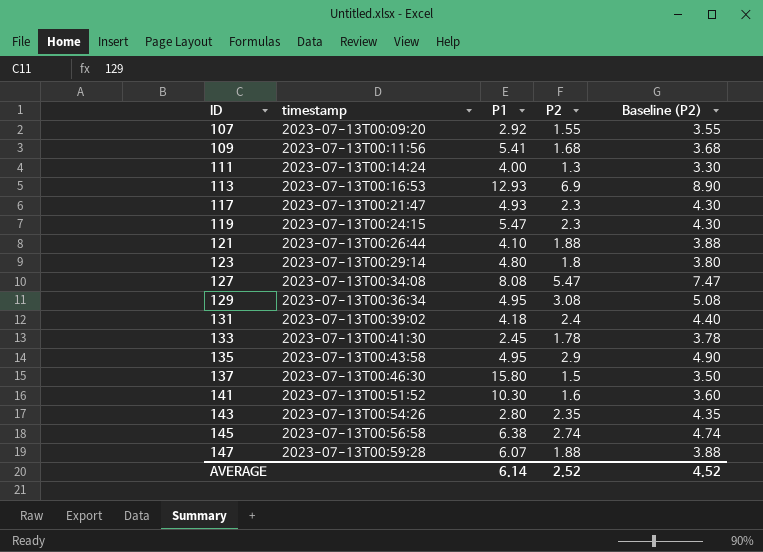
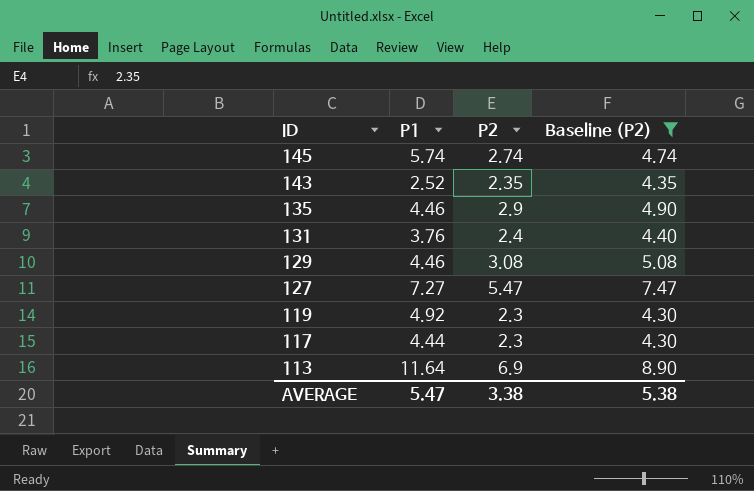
filter: none -> Baseline (P2) >= 4.30
row order: ID ascending -> ID descending
column timestamp | position: 2 -> none
145 | P1: 6.38 -> 5.74
143 | P1: 2.80 -> 2.52
135 | P1: 4.95 -> 4.46
131 | P1: 4.18 -> 3.76
129 | P1: 4.95 -> 4.46
127 | P1: 8.08 -> 7.27
119 | P1: 5.47 -> 4.92
117 | P1: 4.93 -> 4.44
113 | P1: 12.93 -> 11.64
AVERAGE | P1: 6.14 -> 5.47
AVERAGE | P2: 2.52 -> 3.38
AVERAGE | Baseline (P2): 4.52 -> 5.38

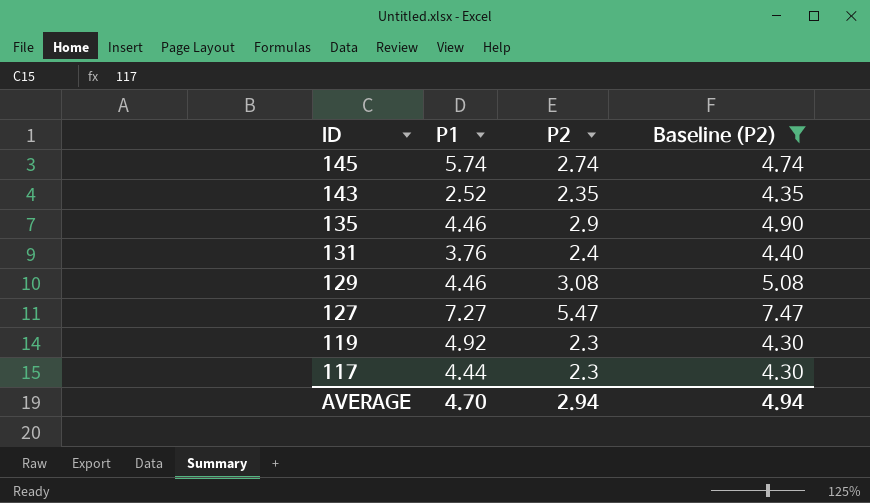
row 113: 11.64 | 6.9 | 8.90 -> none
AVERAGE | P1: 5.47 -> 4.70
AVERAGE | P2: 3.38 -> 2.94
AVERAGE | Baseline (P2): 5.38 -> 4.94

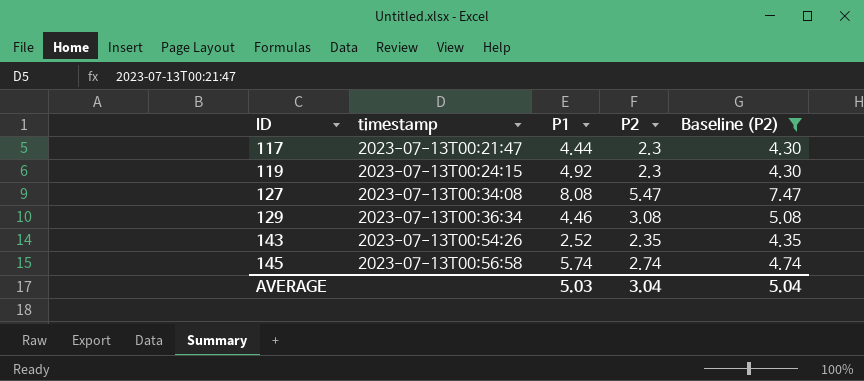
row order: ID descending -> ID ascending
column timestamp | position: none -> 2
row 135: 4.46 | 2.9 | 4.90 -> none
row 131: 3.76 | 2.4 | 4.40 -> none
127 | P1: 7.27 -> 8.08
AVERAGE | P1: 4.70 -> 5.03
AVERAGE | P2: 2.94 -> 3.04
AVERAGE | Baseline (P2): 4.94 -> 5.04

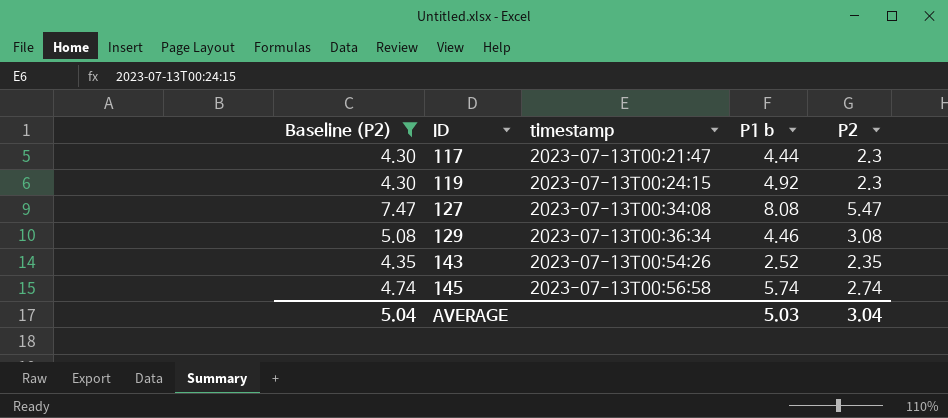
column Baseline (P2) | position: 5 -> 1
column name: P1 -> P1 b

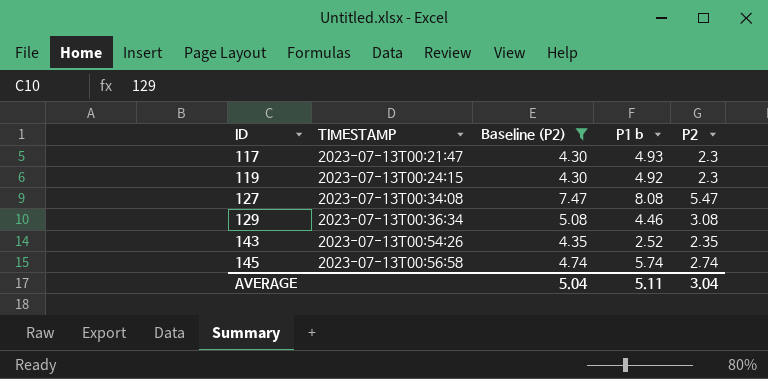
column name: timestamp -> TIMESTAMP
column Baseline (P2) | position: 1 -> 3
117 | P1 b: 4.44 -> 4.93
AVERAGE | P1 b: 5.03 -> 5.11

